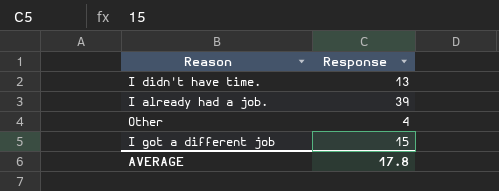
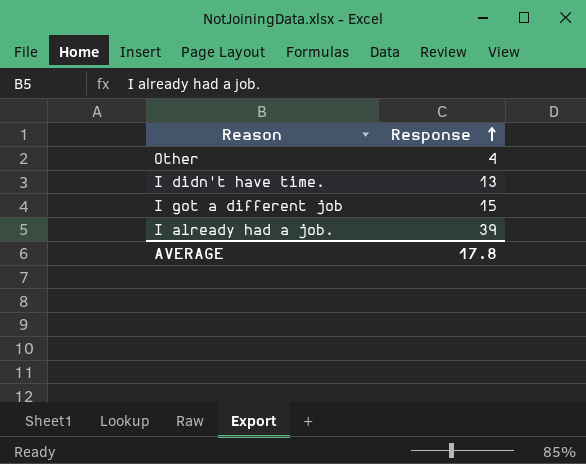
row order: none -> Response ascending

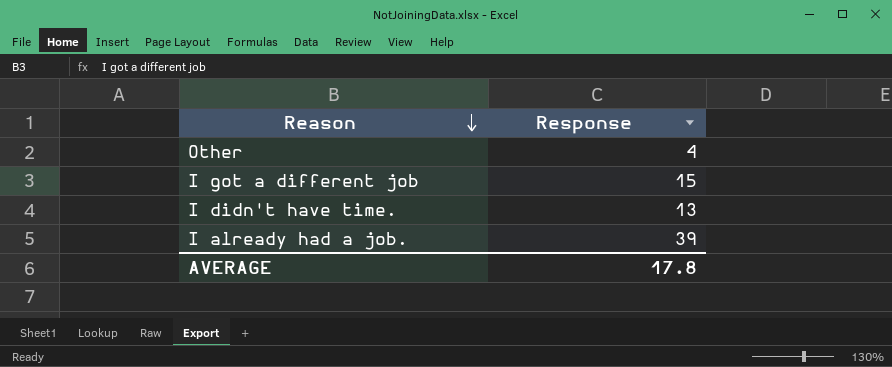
row order: Response ascending -> Reason descending

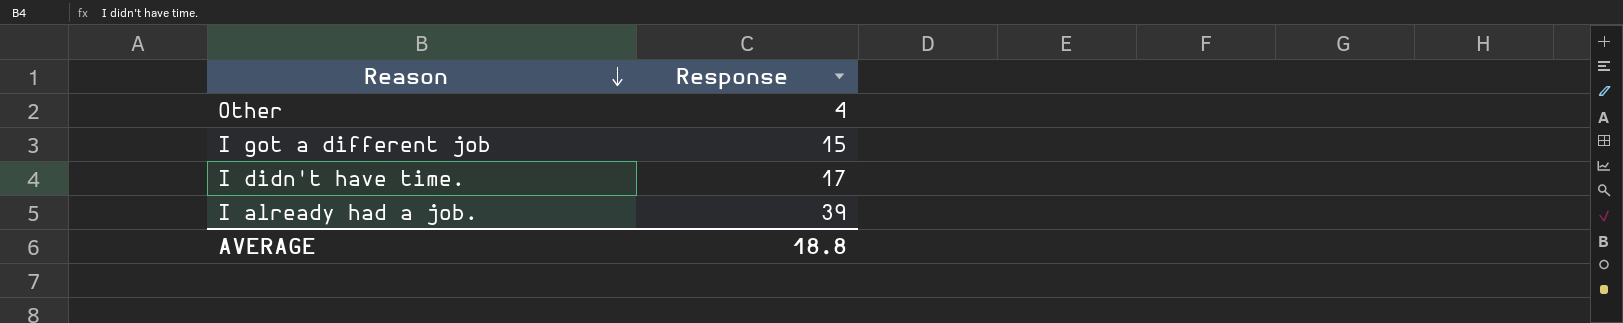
I didn't have time. | Response: 13 -> 17
AVERAGE | Response: 17.8 -> 18.8

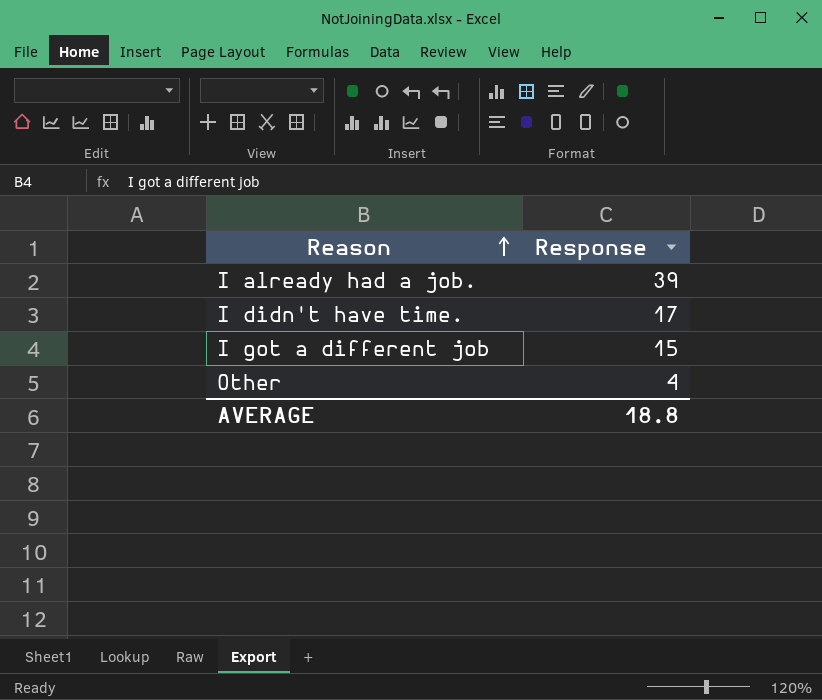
row order: Reason descending -> Reason ascending

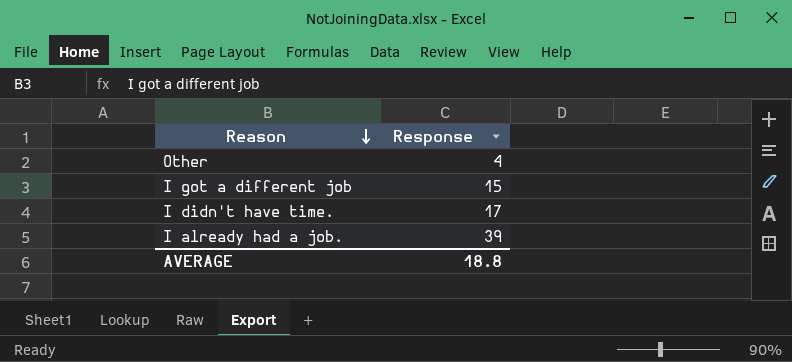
row order: Reason ascending -> Reason descending

